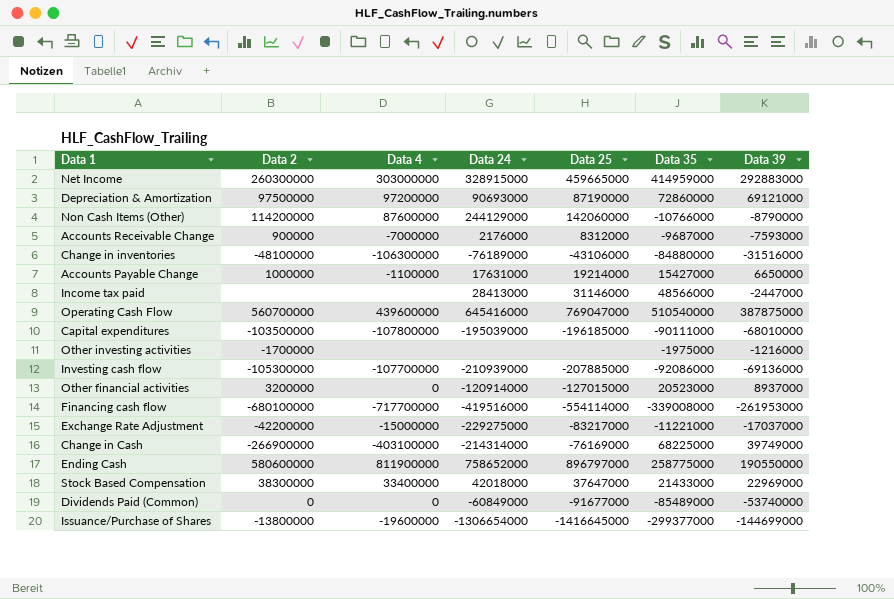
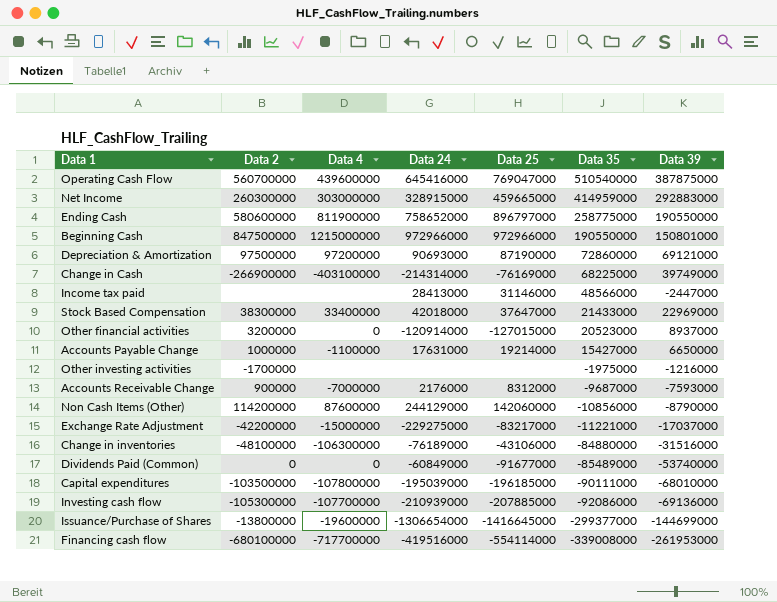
row order: none -> Data 35 descending
row Beginning Cash: none -> 847500000 | 1215000000 | 972966000 | 972966000 | 190550000 | 150801000
Non Cash Items (Other) | Data 35: -10766000 -> -10856000

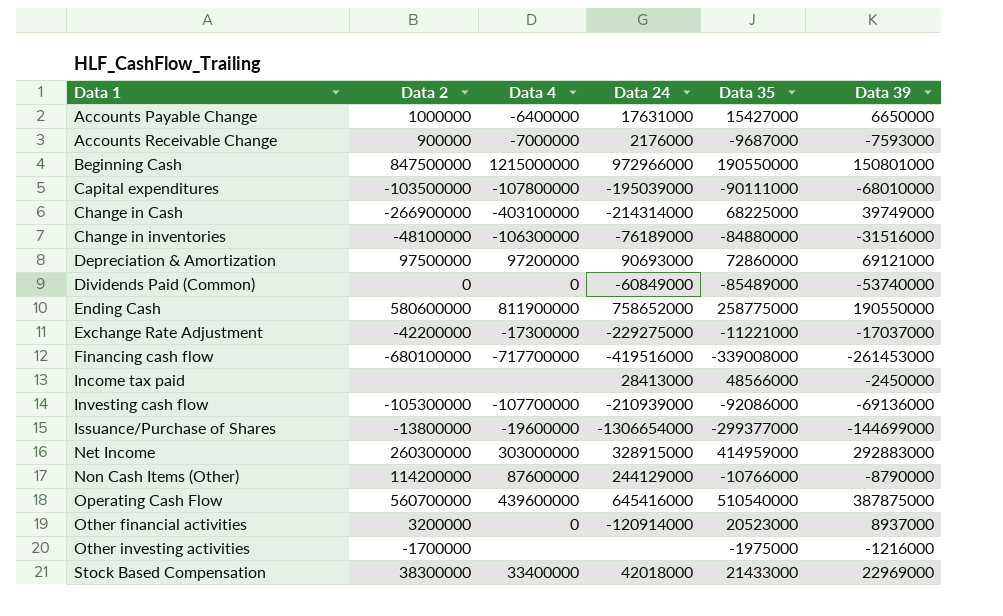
row order: Data 35 descending -> Data 1 ascending
column Data 25 | position: 5 -> none
Accounts Payable Change | Data 4: -1100000 -> -6400000
Exchange Rate Adjustment | Data 4: -15000000 -> -17300000
Financing cash flow | Data 39: -261953000 -> -261453000
Income tax paid | Data 39: -2447000 -> -2450000
Non Cash Items (Other) | Data 35: -10856000 -> -10766000

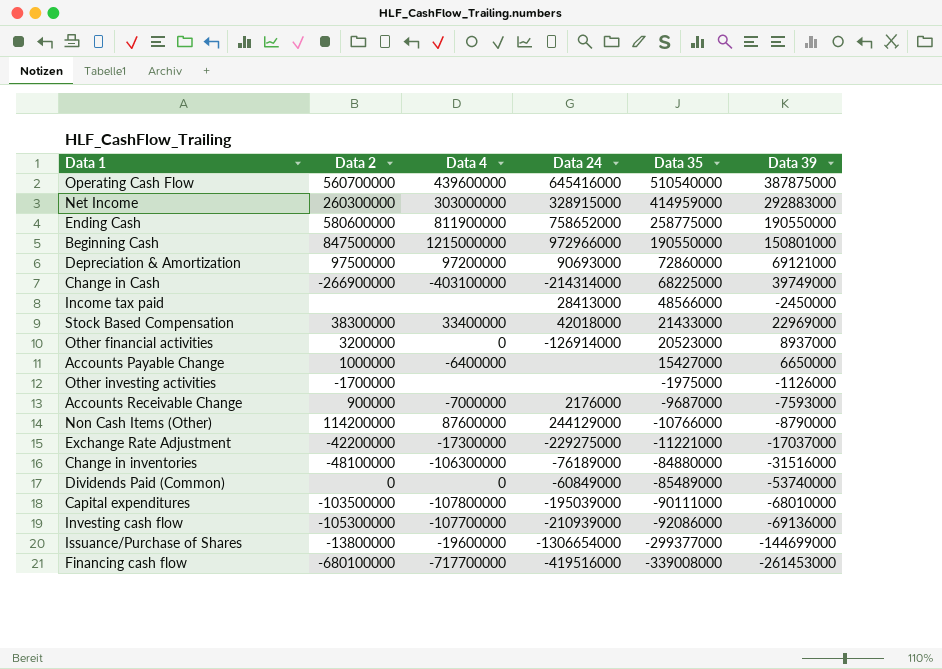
row order: Data 1 ascending -> Data 35 descending
Other financial activities | Data 24: -120914000 -> -126914000
Accounts Payable Change | Data 24: 17631000 -> none
Other investing activities | Data 39: -1216000 -> -1126000

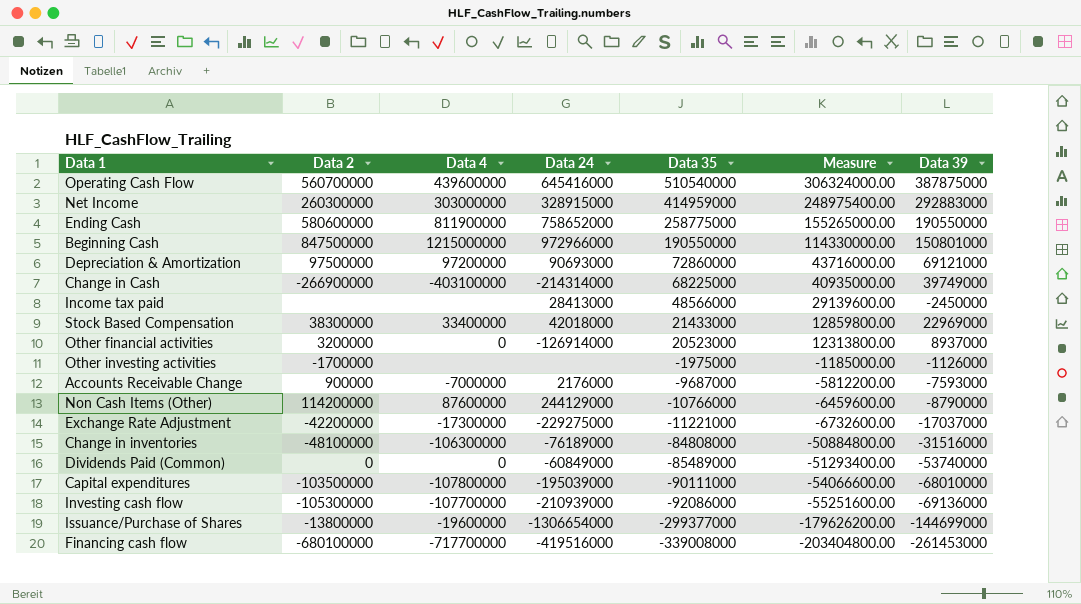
column Measure | formula: none -> [Data 35] * 0.6
row Accounts Payable Change: 1000000 | -6400000 | none | 15427000 | 6650000 -> none
Change in inventories | Data 35: -84880000 -> -84808000

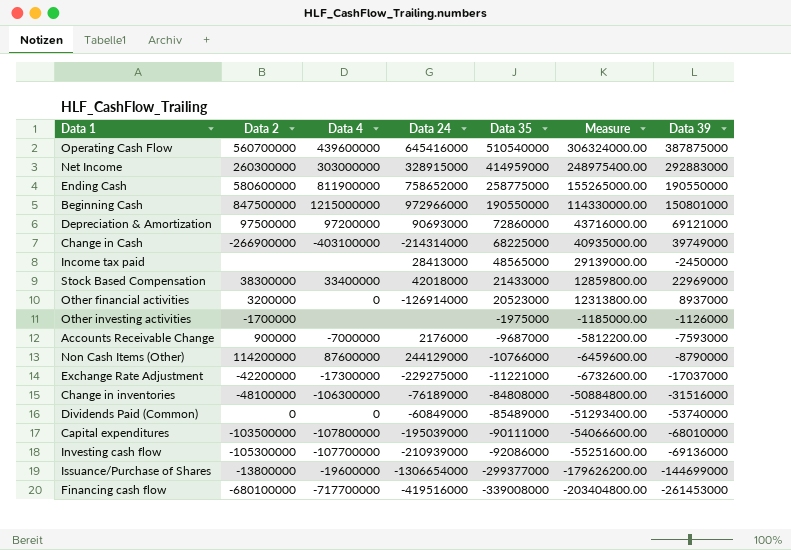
Income tax paid | Data 35: 48566000 -> 48565000
Income tax paid | Measure: 29139600.00 -> 29139000.00

